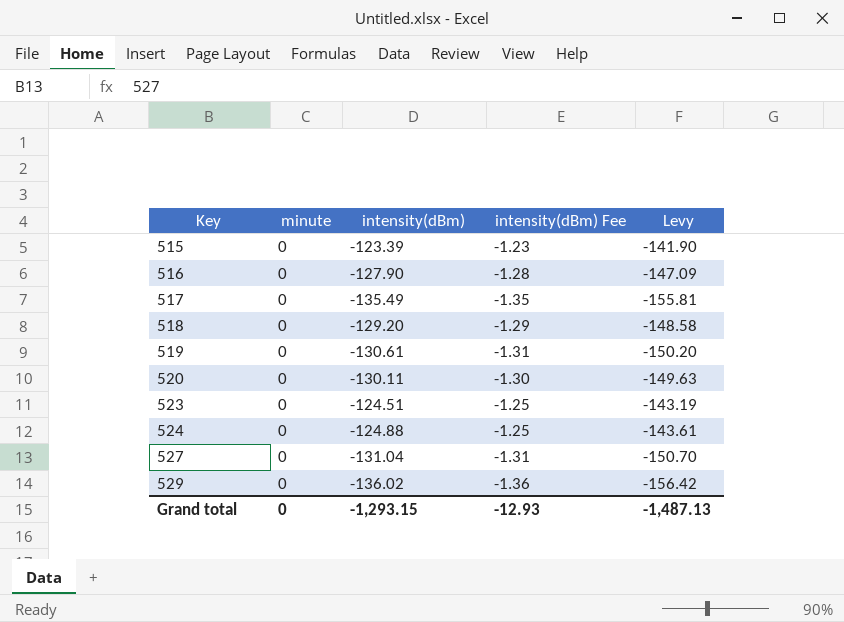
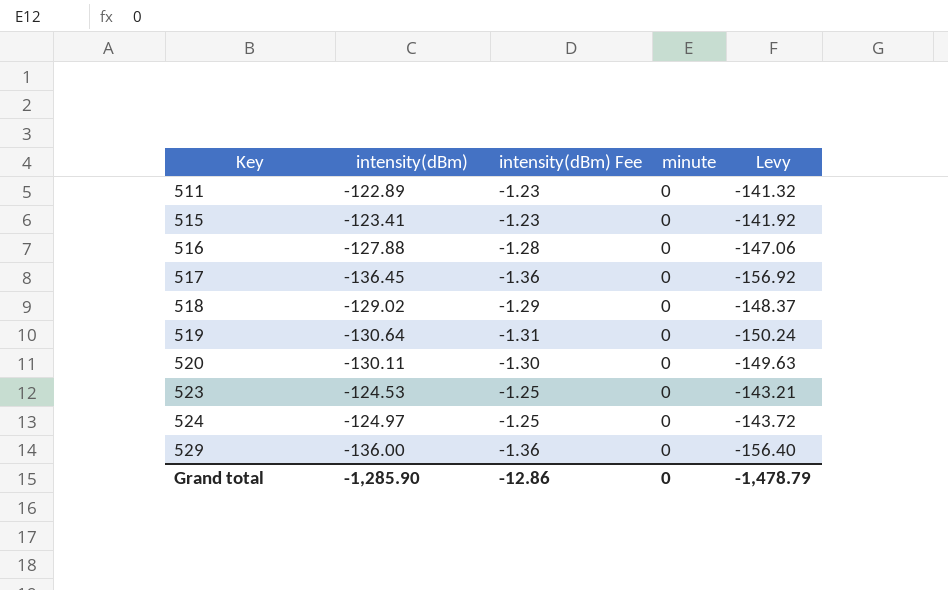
column minute | position: 2 -> 4
row 527: 0 | -131.04 | -1.31 | -150.70 -> none
row 511: none -> -122.89 | -1.23 | 0 | -141.32
515 | intensity(dBm): -123.39 -> -123.41
515 | Levy: -141.90 -> -141.92
516 | intensity(dBm): -127.90 -> -127.88
516 | Levy: -147.09 -> -147.06
517 | intensity(dBm): -135.49 -> -136.45
517 | intensity(dBm) Fee: -1.35 -> -1.36
517 | Levy: -155.81 -> -156.92
518 | intensity(dBm): -129.20 -> -129.02
518 | Levy: -148.58 -> -148.37
519 | intensity(dBm): -130.61 -> -130.64
519 | Levy: -150.20 -> -150.24
523 | intensity(dBm): -124.51 -> -124.53
523 | Levy: -143.19 -> -143.21
524 | intensity(dBm): -124.88 -> -124.97
524 | Levy: -143.61 -> -143.72
529 | intensity(dBm): -136.02 -> -136.00
529 | Levy: -156.42 -> -156.40
Grand total | intensity(dBm): -1,293.15 -> -1,285.90
Grand total | intensity(dBm) Fee: -12.93 -> -12.86
Grand total | Levy: -1,487.13 -> -1,478.79

